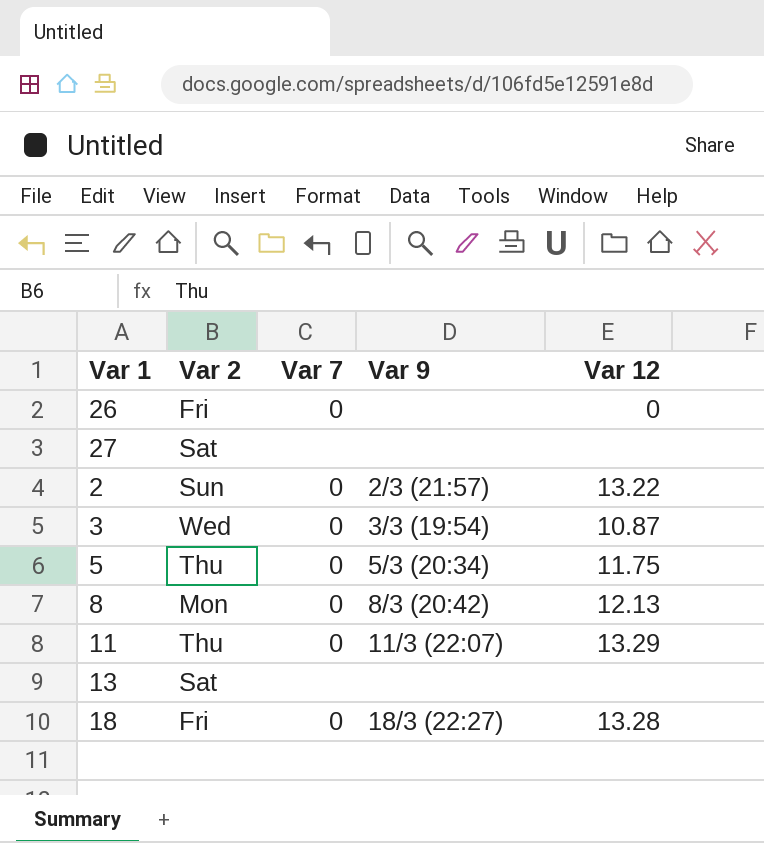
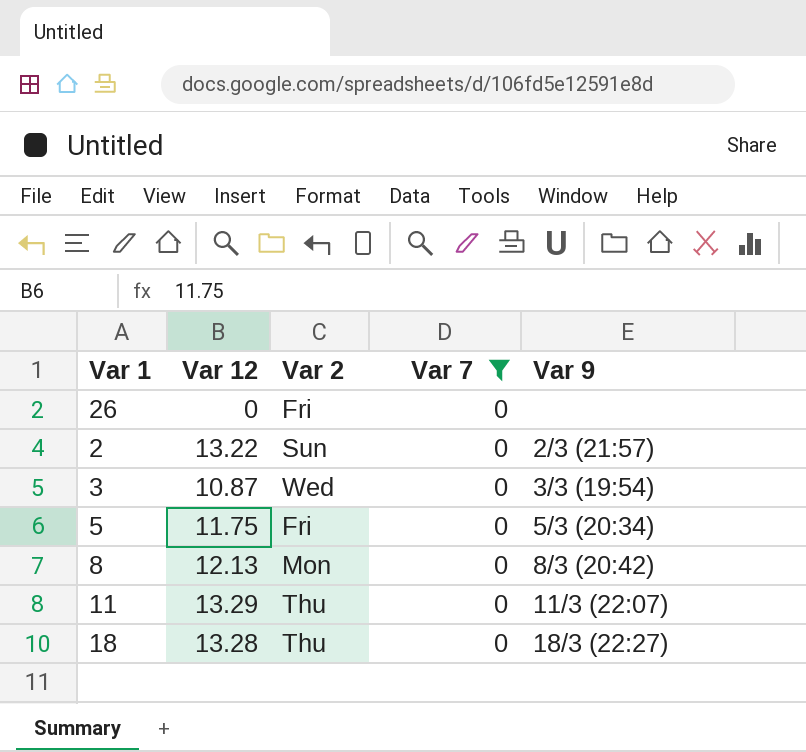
filter: none -> Var 7 = 0
column Var 12 | position: 5 -> 2
5 | Var 2: Thu -> Fri
18 | Var 2: Fri -> Thu

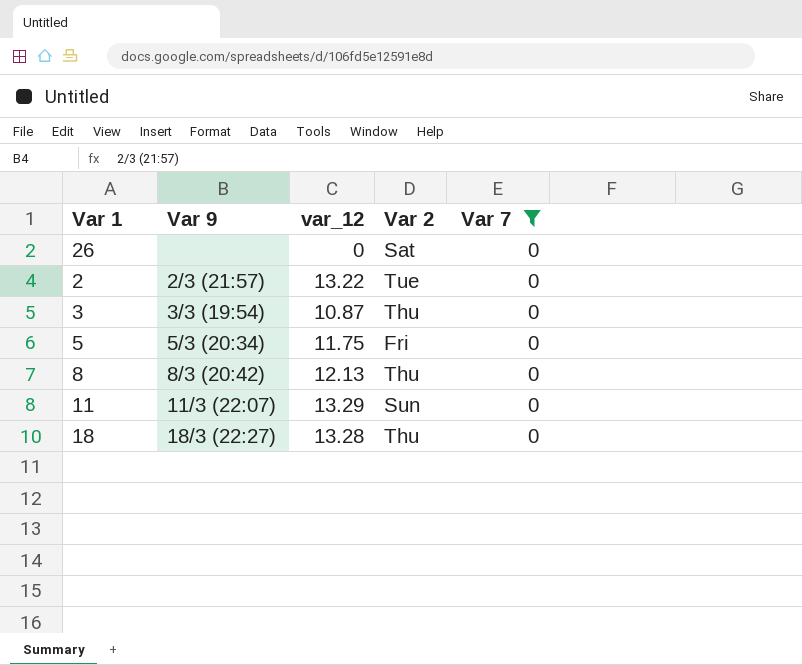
column Var 9 | position: 5 -> 2
column name: Var 12 -> var_12
26 | Var 2: Fri -> Sat
2 | Var 2: Sun -> Tue
3 | Var 2: Wed -> Thu
8 | Var 2: Mon -> Thu
11 | Var 2: Thu -> Sun

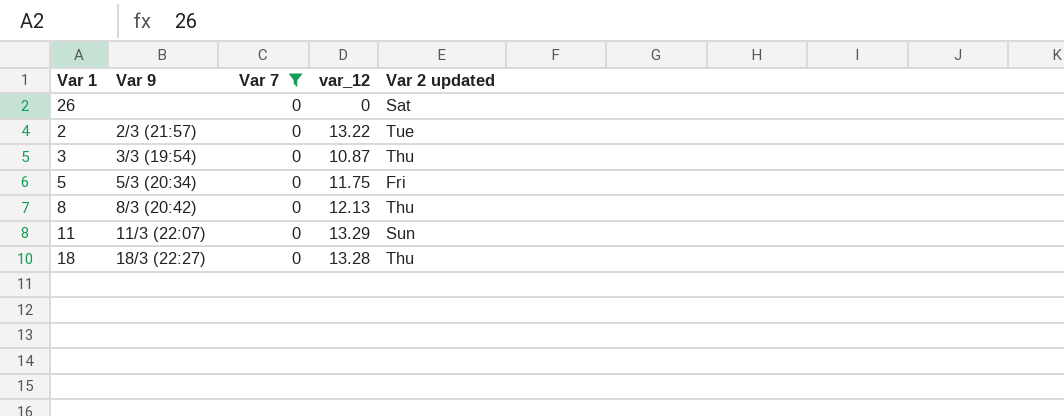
column Var 7 | position: 5 -> 3
column name: Var 2 -> Var 2 updated

